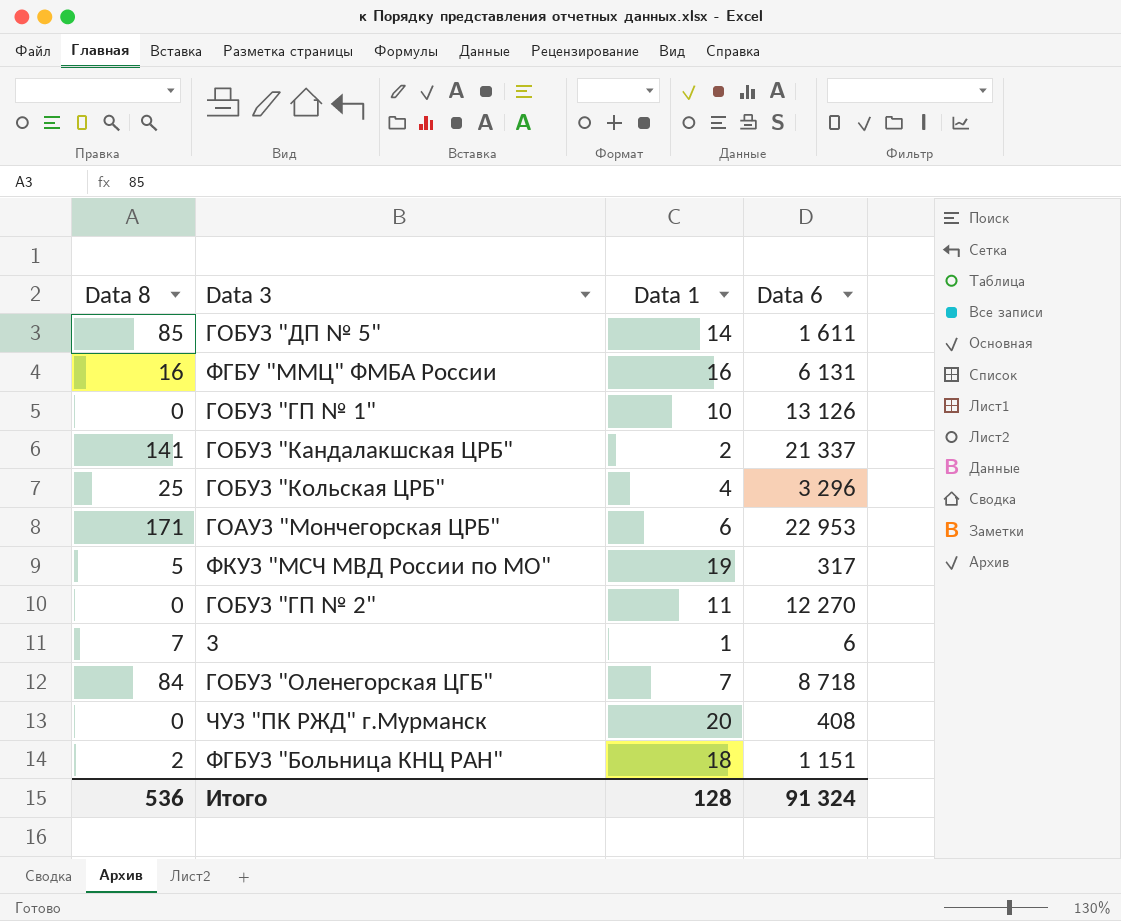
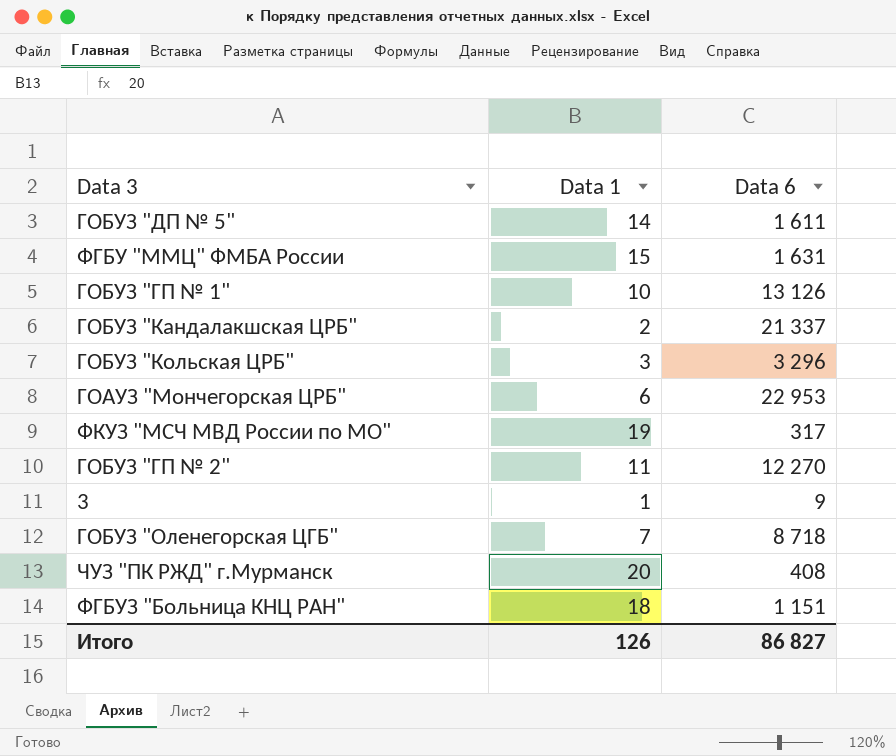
column Data 8 | position: 1 -> none
ФГБУ "ММЦ" ФМБА России | Data 1: 16 -> 15
ФГБУ "ММЦ" ФМБА России | Data 6: 6 131 -> 1 631
ГОБУЗ "Кольская ЦРБ" | Data 1: 4 -> 3
3 | Data 6: 6 -> 9
Итого | Data 1: 128 -> 126
Итого | Data 6: 91 324 -> 86 827

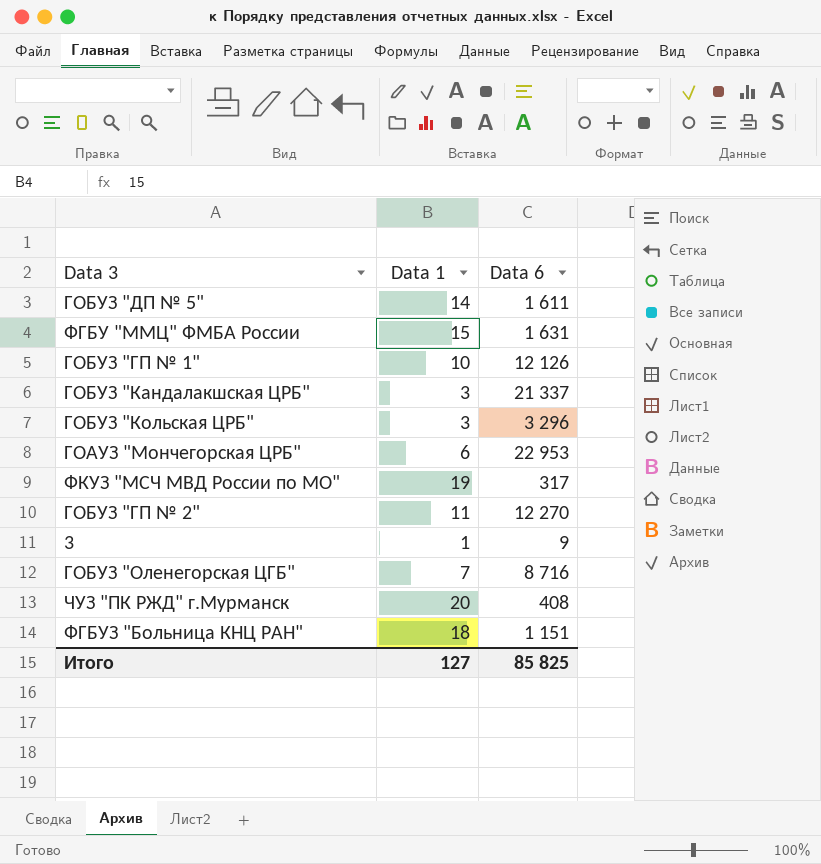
ГОБУЗ "ГП № 1" | Data 6: 13 126 -> 12 126
ГОБУЗ "Кандалакшская ЦРБ" | Data 1: 2 -> 3
ГОБУЗ "Оленегорская ЦГБ" | Data 6: 8 718 -> 8 716
Итого | Data 1: 126 -> 127
Итого | Data 6: 86 827 -> 85 825

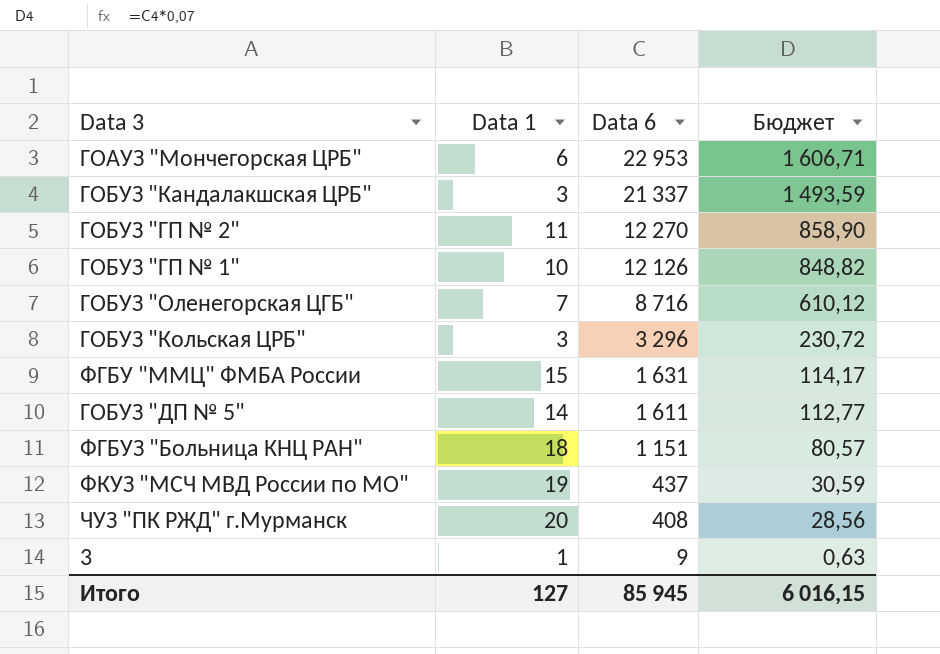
row order: none -> Data 6 descending
column Бюджет | formula: none -> [Data 6] * 0,07
ФКУЗ "МСЧ МВД России по МО" | Data 6: 317 -> 437
Итого | Data 6: 85 825 -> 85 945

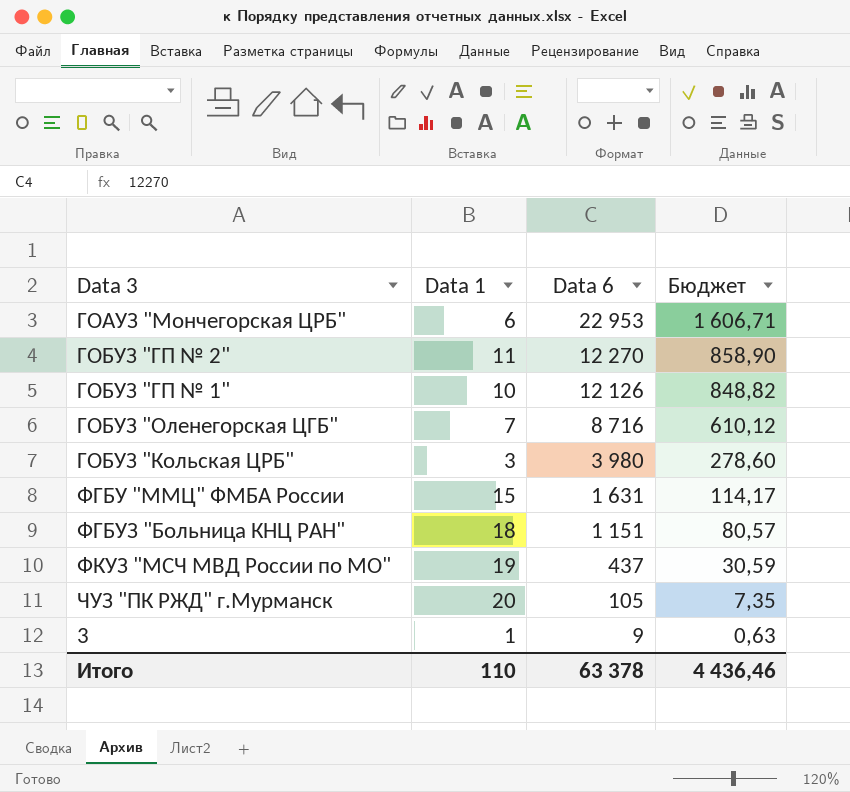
row ГОБУЗ "Кандалакшская ЦРБ": 3 | 21 337 | 1 493,59 -> none
row ГОБУЗ "ДП № 5": 14 | 1 611 | 112,77 -> none
ГОБУЗ "Кольская ЦРБ" | Data 6: 3 296 -> 3 980
ГОБУЗ "Кольская ЦРБ" | Бюджет: 230,72 -> 278,60
ЧУЗ "ПК РЖД" г.Мурманск | Data 6: 408 -> 105
ЧУЗ "ПК РЖД" г.Мурманск | Бюджет: 28,56 -> 7,35
Итого | Data 1: 127 -> 110
Итого | Data 6: 85 945 -> 63 378
Итого | Бюджет: 6 016,15 -> 4 436,46

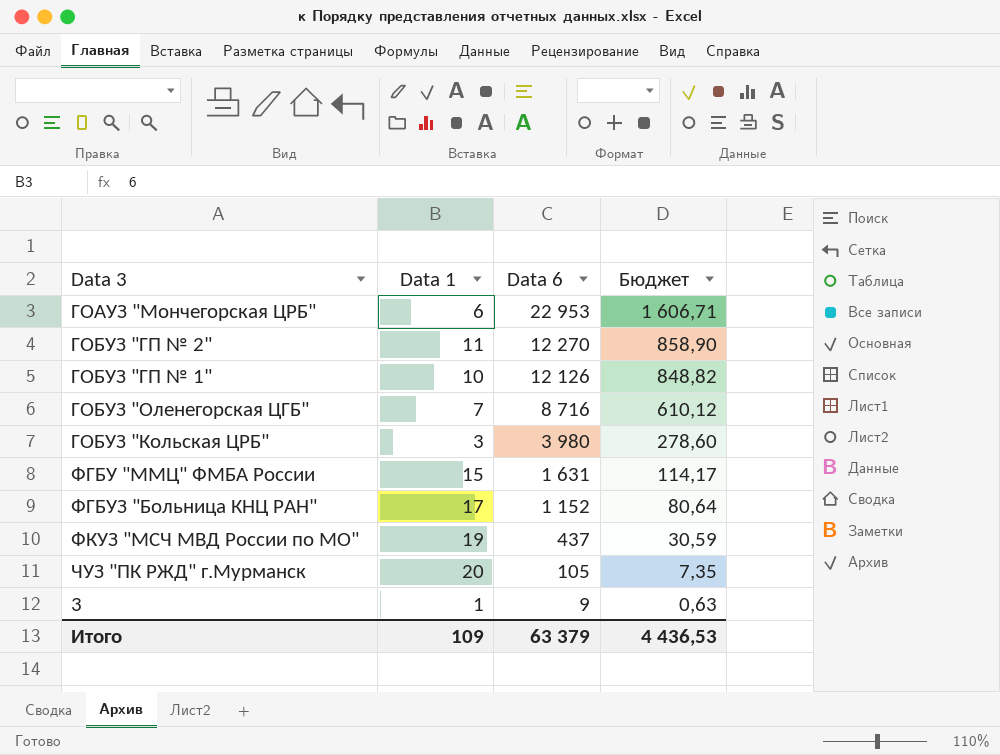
ФГБУЗ "Больница КНЦ РАН" | Data 1: 18 -> 17
ФГБУЗ "Больница КНЦ РАН" | Data 6: 1 151 -> 1 152
ФГБУЗ "Больница КНЦ РАН" | Бюджет: 80,57 -> 80,64
Итого | Data 1: 110 -> 109
Итого | Data 6: 63 378 -> 63 379
Итого | Бюджет: 4 436,46 -> 4 436,53

